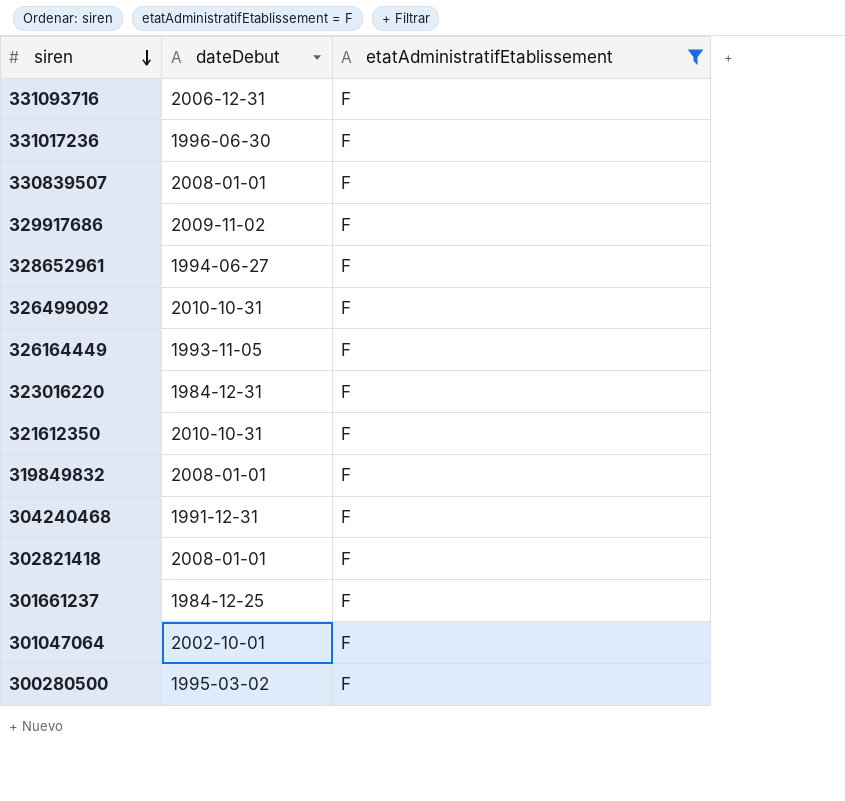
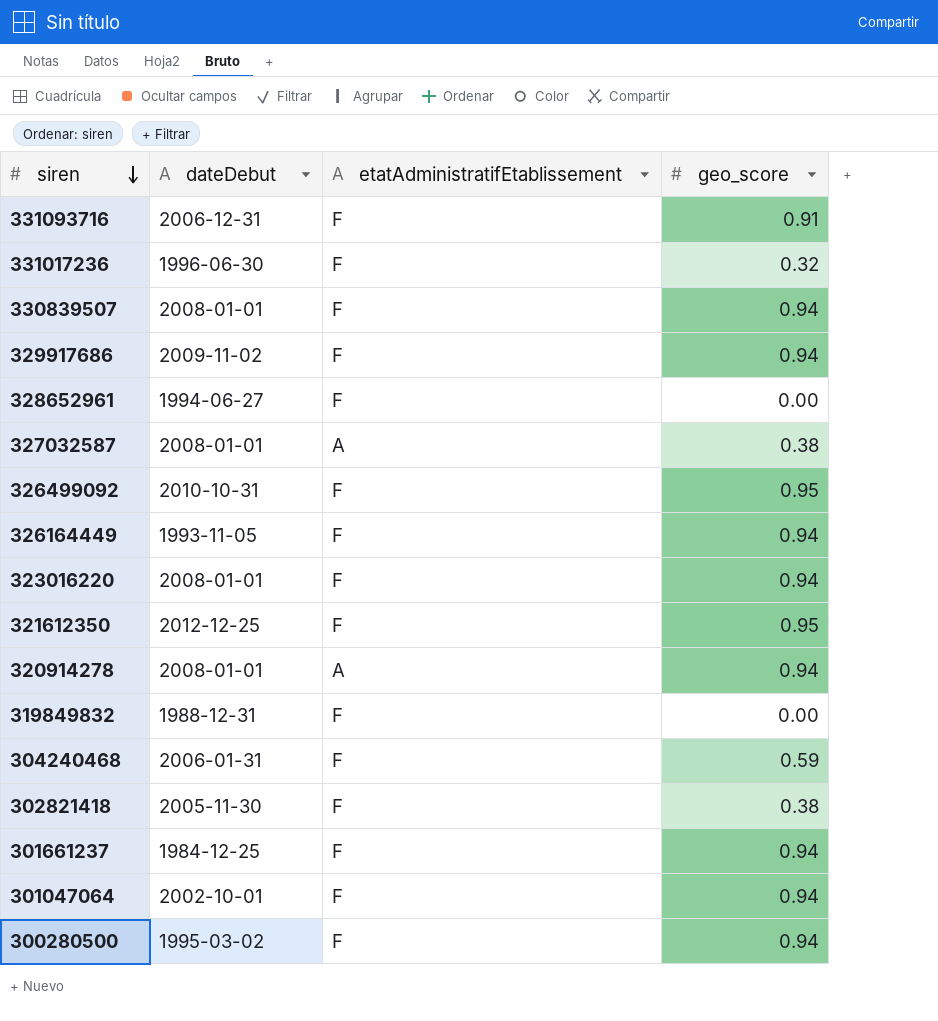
filter: etatAdministratifEtablissement = F -> none
column geo_score | position: none -> 4
323016220 | dateDebut: 1984-12-31 -> 2008-01-01
321612350 | dateDebut: 2010-10-31 -> 2012-12-25
319849832 | dateDebut: 2008-01-01 -> 1988-12-31
304240468 | dateDebut: 1991-12-31 -> 2006-01-31
302821418 | dateDebut: 2008-01-01 -> 2005-11-30

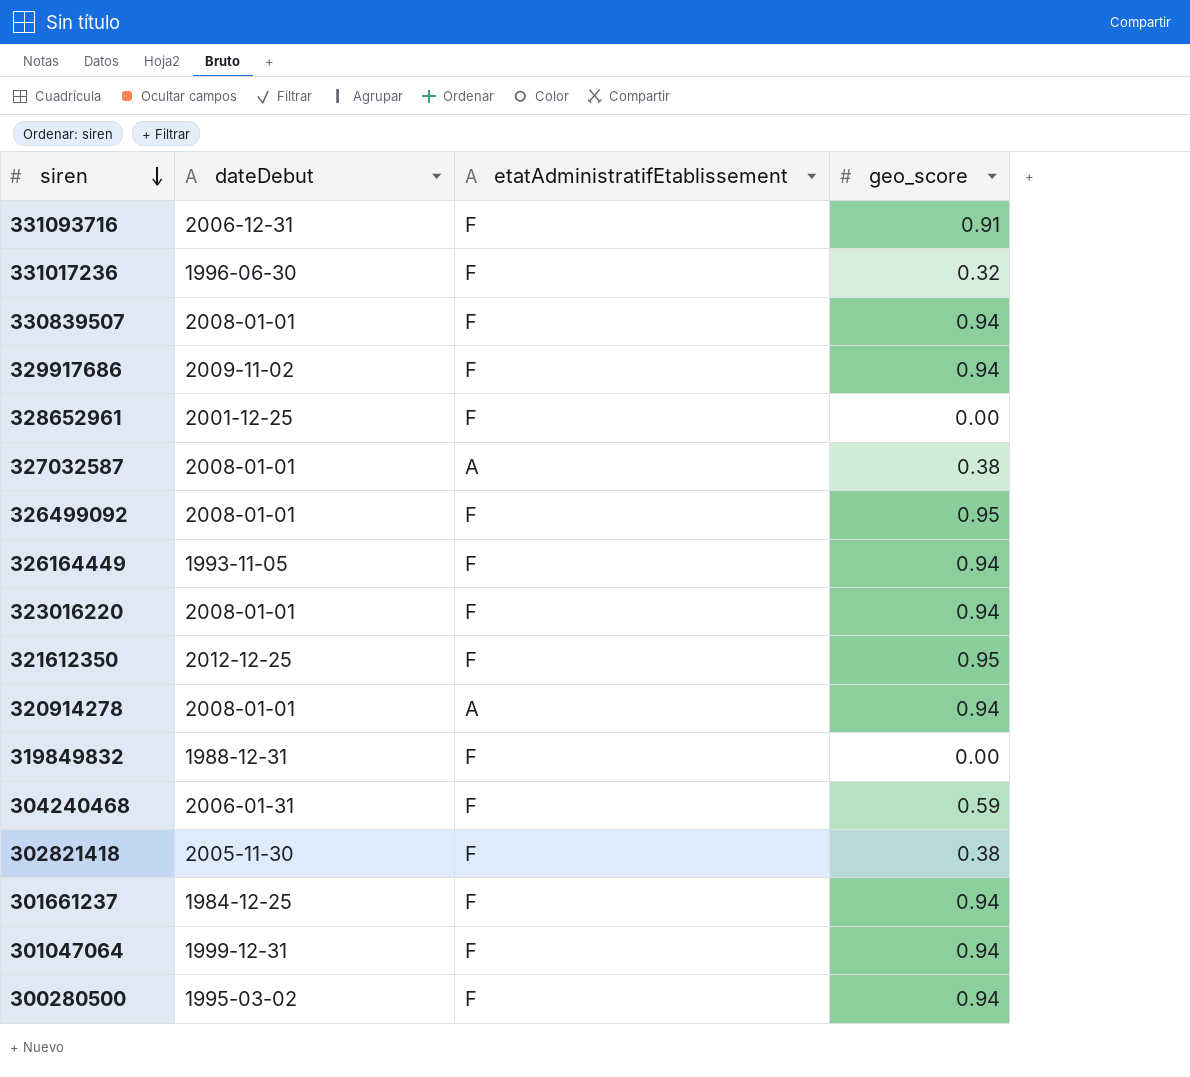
328652961 | dateDebut: 1994-06-27 -> 2001-12-25
326499092 | dateDebut: 2010-10-31 -> 2008-01-01
301047064 | dateDebut: 2002-10-01 -> 1999-12-31

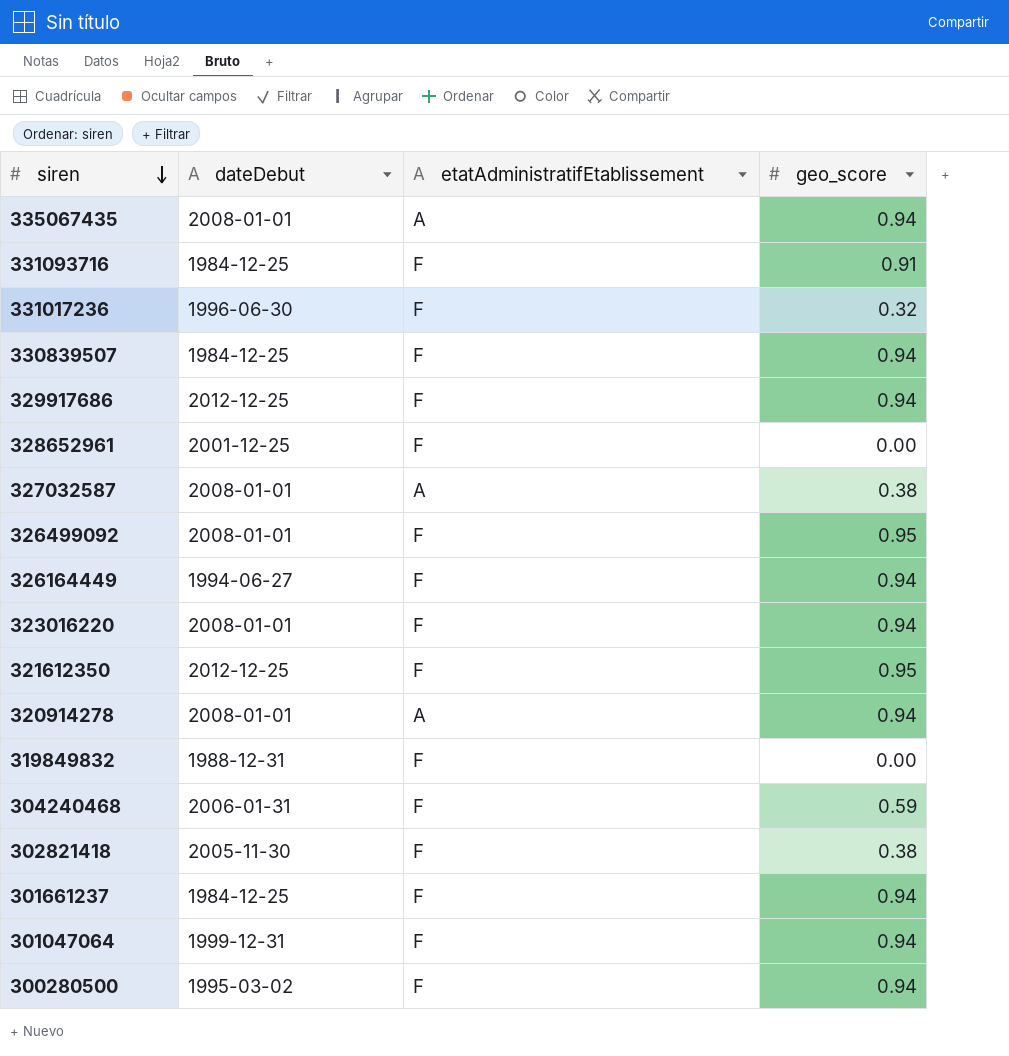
row 335067435: none -> 2008-01-01 | A | 0.94
331093716 | dateDebut: 2006-12-31 -> 1984-12-25
330839507 | dateDebut: 2008-01-01 -> 1984-12-25
329917686 | dateDebut: 2009-11-02 -> 2012-12-25
326164449 | dateDebut: 1993-11-05 -> 1994-06-27

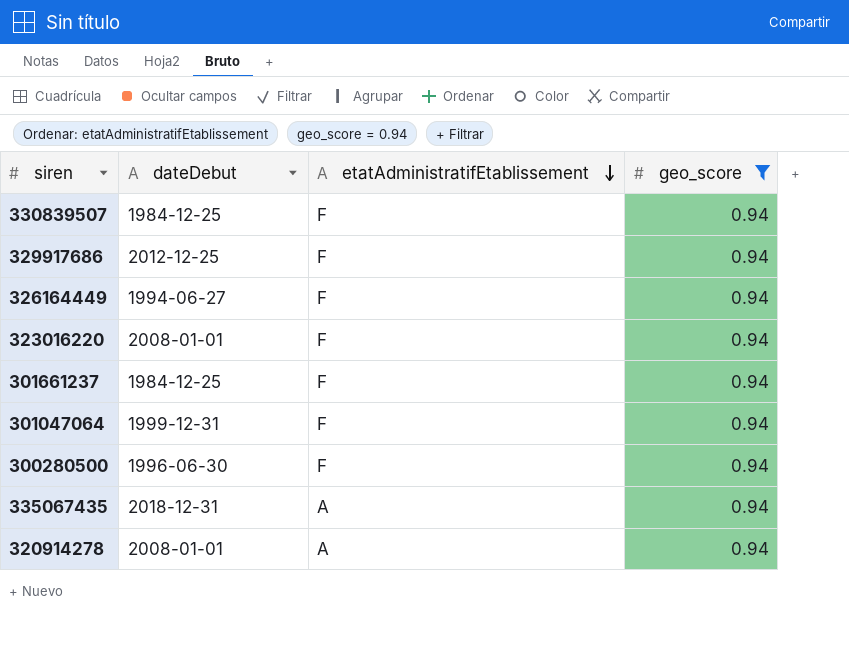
filter: none -> geo_score = 0.94
row order: siren descending -> etatAdministratifEtablissement descending
300280500 | dateDebut: 1995-03-02 -> 1996-06-30
335067435 | dateDebut: 2008-01-01 -> 2018-12-31

